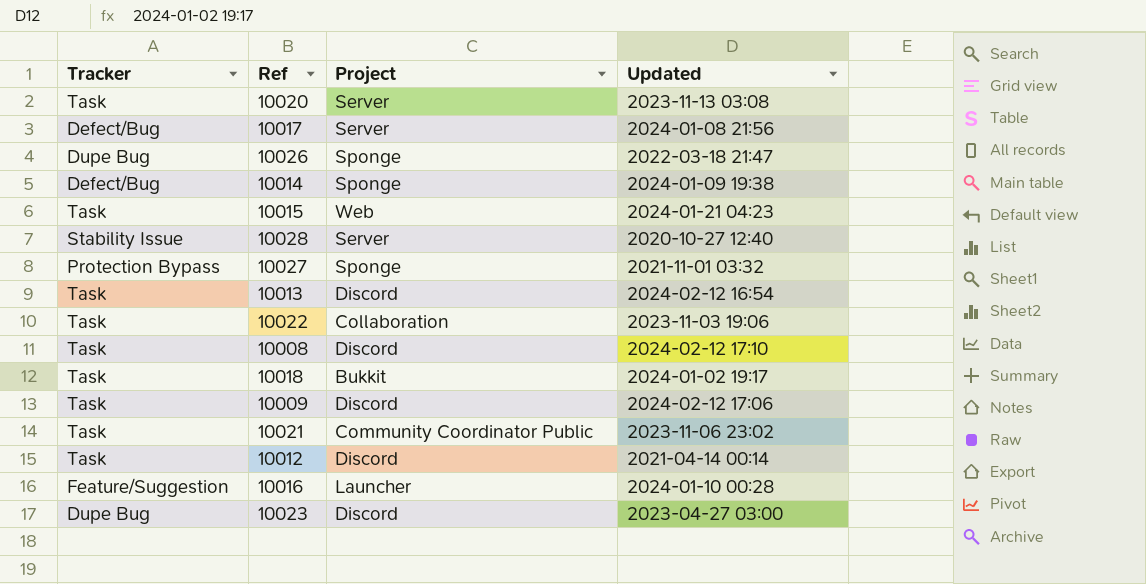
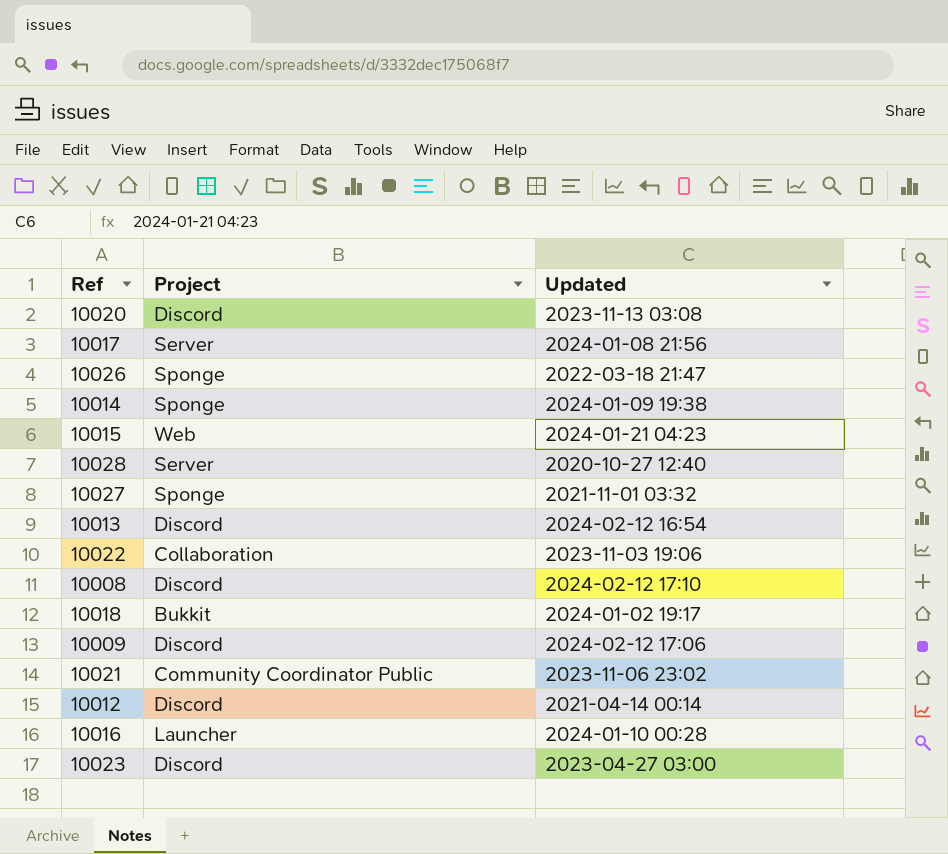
column Tracker | position: 1 -> none
10020 | Project: Server -> Discord

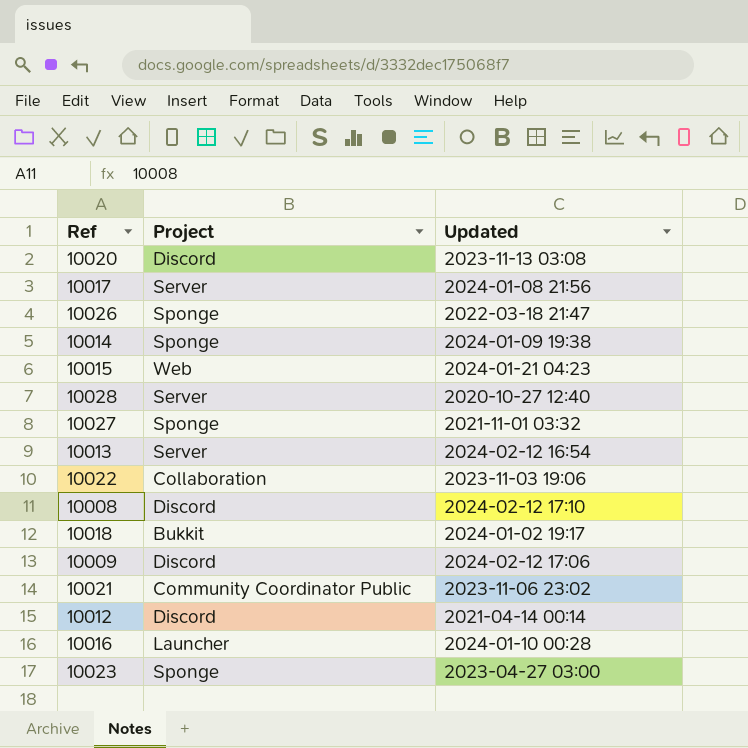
10013 | Project: Discord -> Server
10023 | Project: Discord -> Sponge

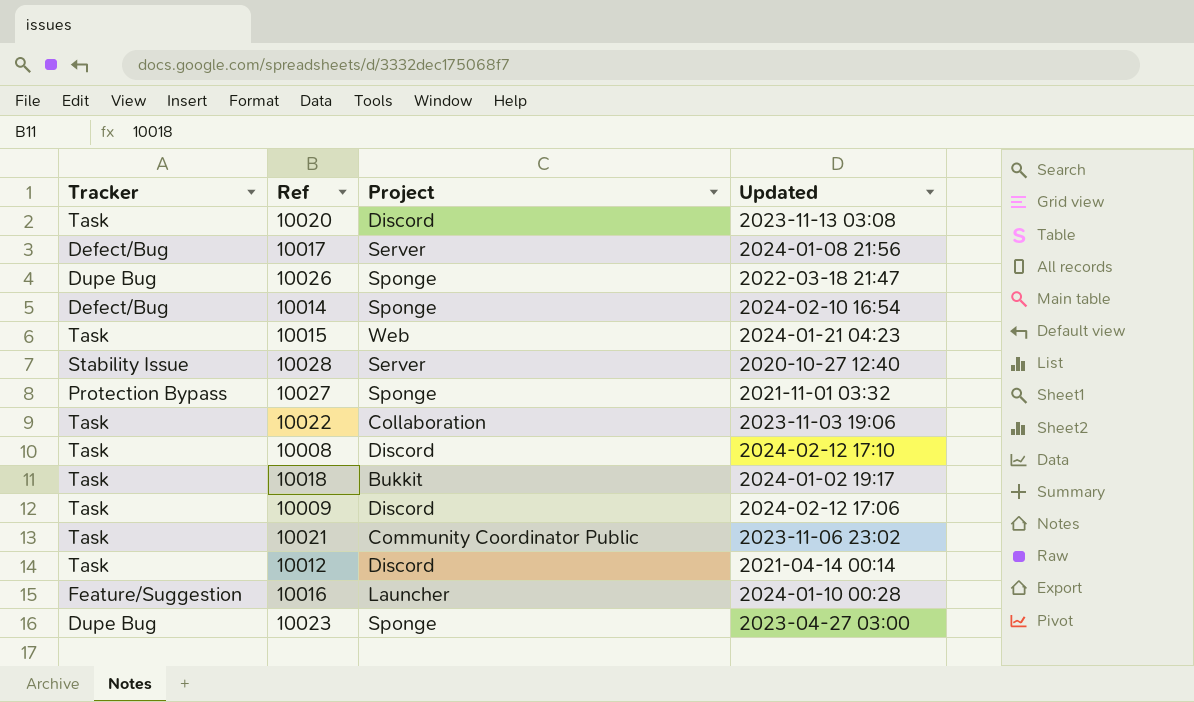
column Tracker | position: none -> 1
row 10013: Server | 2024-02-12 16:54 -> none
10014 | Updated: 2024-01-09 19:38 -> 2024-02-10 16:54

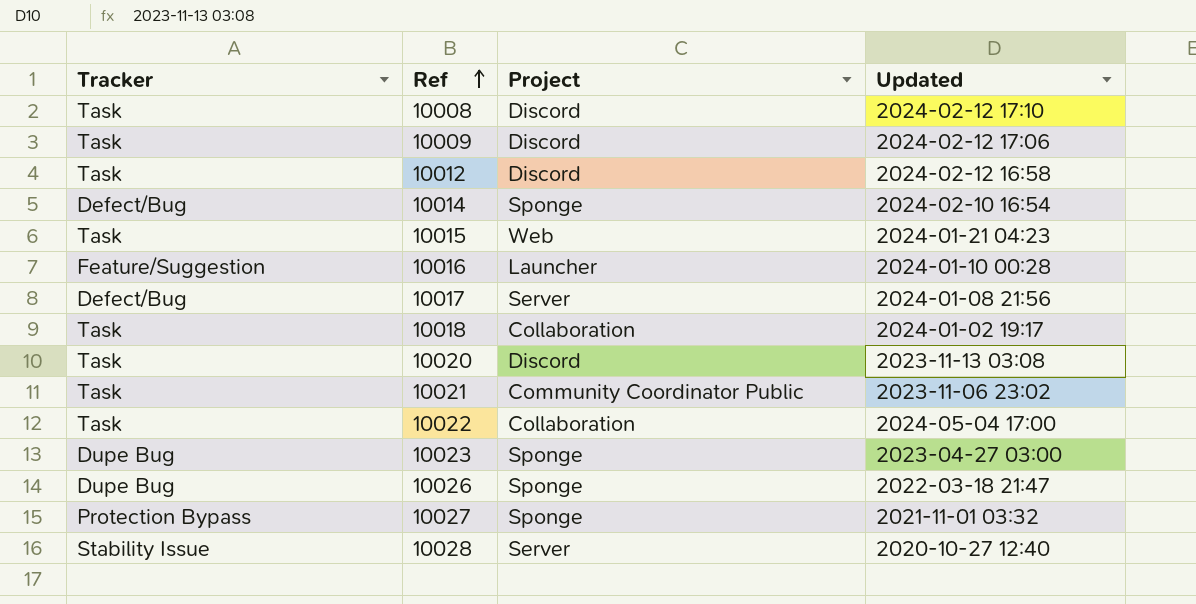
row order: none -> Ref ascending
10012 | Updated: 2021-04-14 00:14 -> 2024-02-12 16:58
10018 | Project: Bukkit -> Collaboration
10022 | Updated: 2023-11-03 19:06 -> 2024-05-04 17:00

